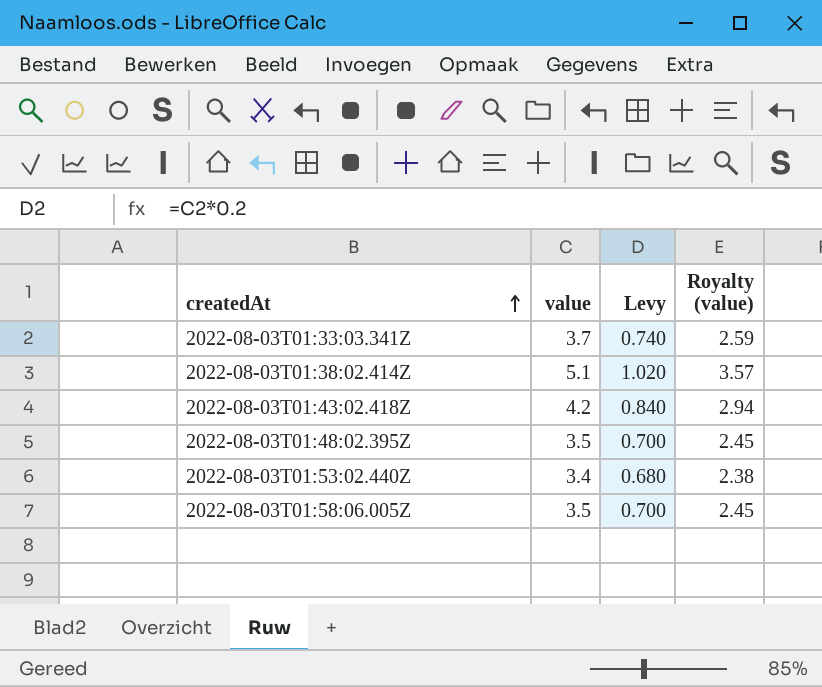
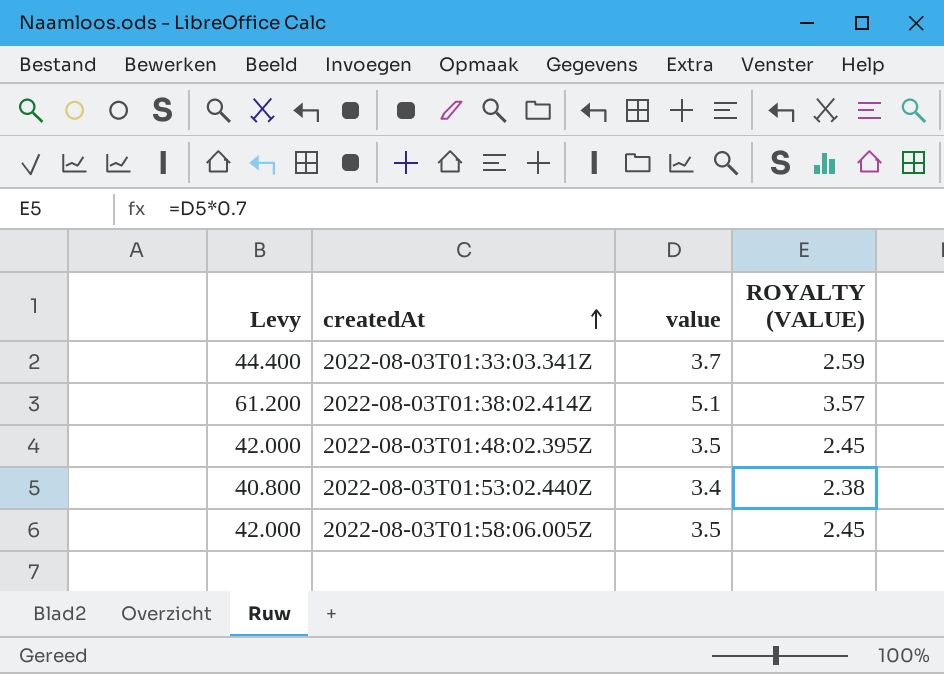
column Levy | formula: [value] * 0.2 -> [value] * 12
column Levy | position: 3 -> 1
column name: Royalty (value) -> ROYALTY (VALUE)
row 2022-08-03T01:43:02.418Z: 4.2 | 0.840 | 2.94 -> none

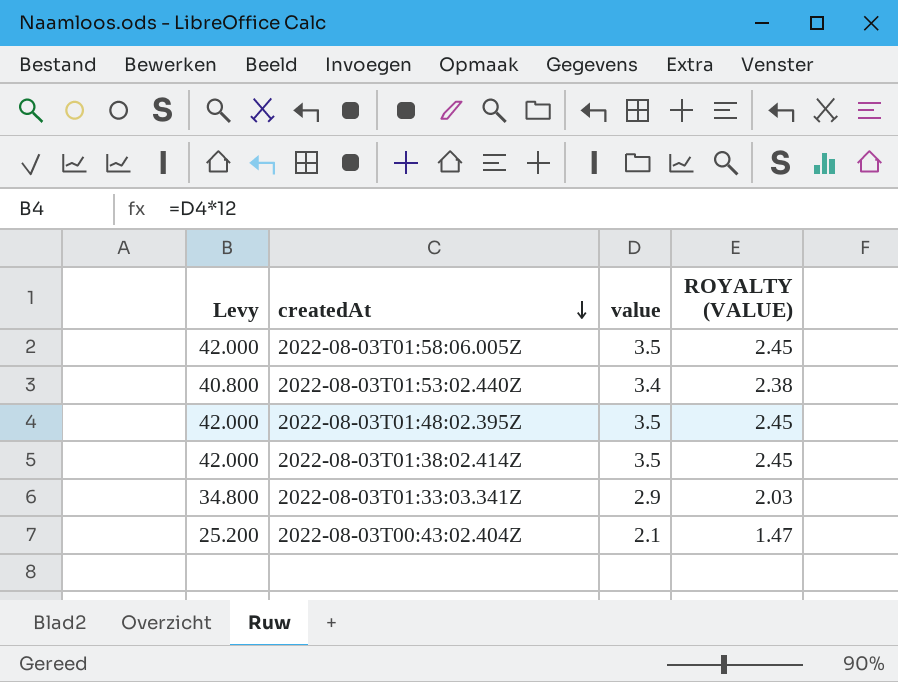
row order: createdAt ascending -> createdAt descending
2022-08-03T01:38:02.414Z | Levy: 61.200 -> 42.000
2022-08-03T01:38:02.414Z | value: 5.1 -> 3.5
2022-08-03T01:38:02.414Z | ROYALTY (VALUE): 3.57 -> 2.45
2022-08-03T01:33:03.341Z | Levy: 44.400 -> 34.800
2022-08-03T01:33:03.341Z | value: 3.7 -> 2.9
2022-08-03T01:33:03.341Z | ROYALTY (VALUE): 2.59 -> 2.03
row 2022-08-03T00:43:02.404Z: none -> 25.200 | 2.1 | 1.47

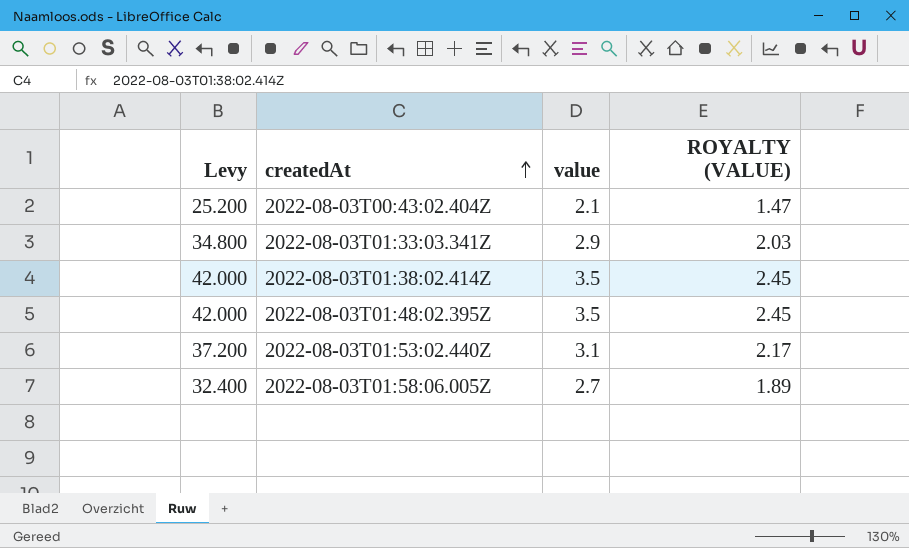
row order: createdAt descending -> createdAt ascending
2022-08-03T01:53:02.440Z | Levy: 40.800 -> 37.200
2022-08-03T01:53:02.440Z | value: 3.4 -> 3.1
2022-08-03T01:53:02.440Z | ROYALTY (VALUE): 2.38 -> 2.17
2022-08-03T01:58:06.005Z | Levy: 42.000 -> 32.400
2022-08-03T01:58:06.005Z | value: 3.5 -> 2.7
2022-08-03T01:58:06.005Z | ROYALTY (VALUE): 2.45 -> 1.89

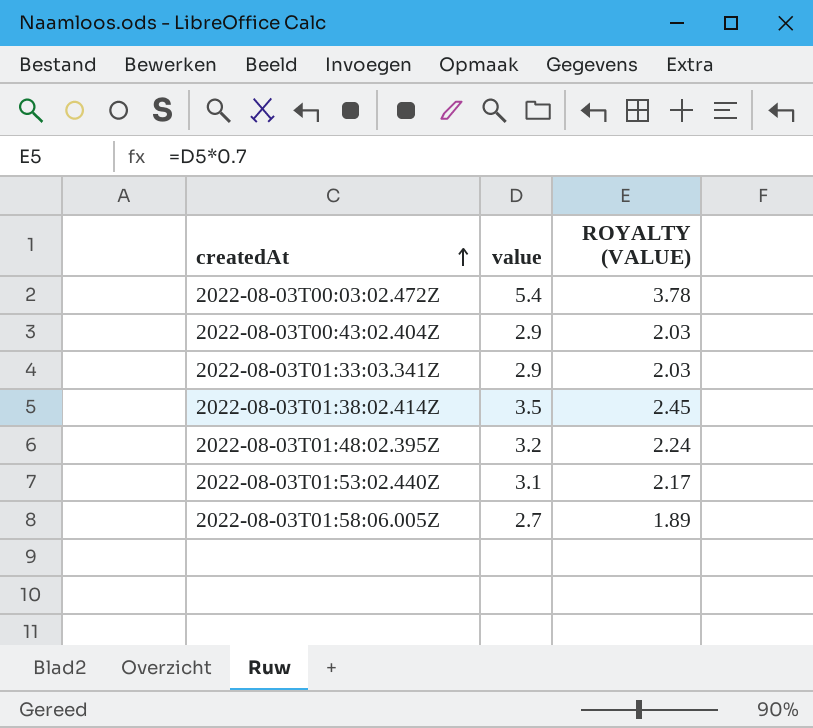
column Levy | formula: [value] * 12 -> none
row 2022-08-03T00:03:02.472Z: none -> 5.4 | 3.78
2022-08-03T00:43:02.404Z | value: 2.1 -> 2.9
2022-08-03T00:43:02.404Z | ROYALTY (VALUE): 1.47 -> 2.03
2022-08-03T01:48:02.395Z | value: 3.5 -> 3.2
2022-08-03T01:48:02.395Z | ROYALTY (VALUE): 2.45 -> 2.24

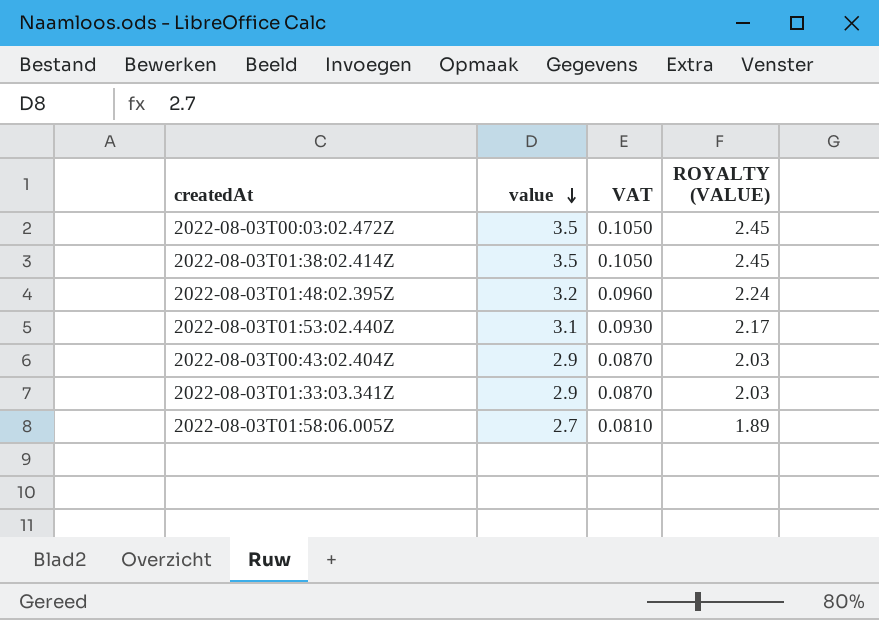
row order: createdAt ascending -> value descending
column VAT | formula: none -> [value] * 0.03
2022-08-03T00:03:02.472Z | value: 5.4 -> 3.5
2022-08-03T00:03:02.472Z | ROYALTY (VALUE): 3.78 -> 2.45

